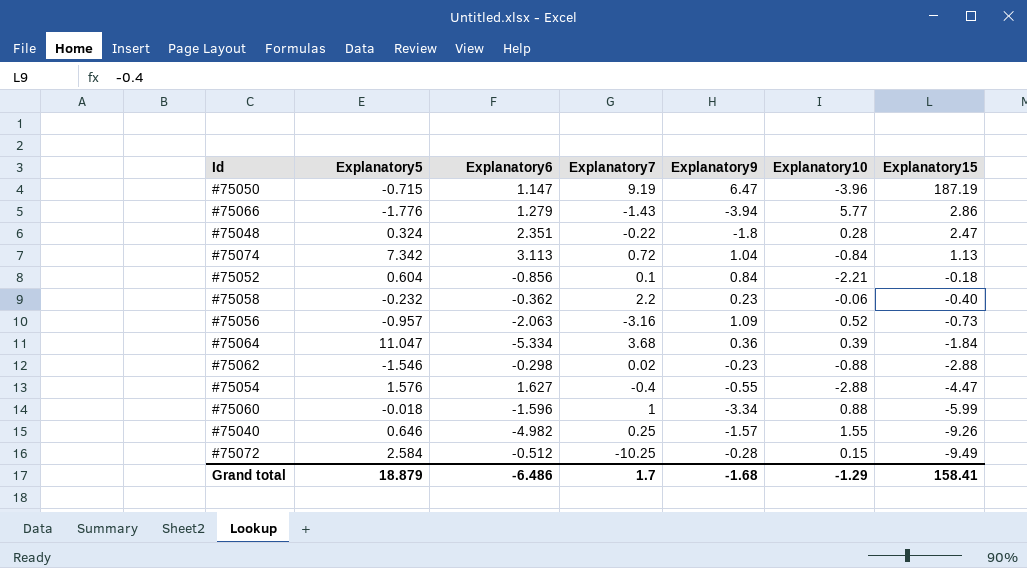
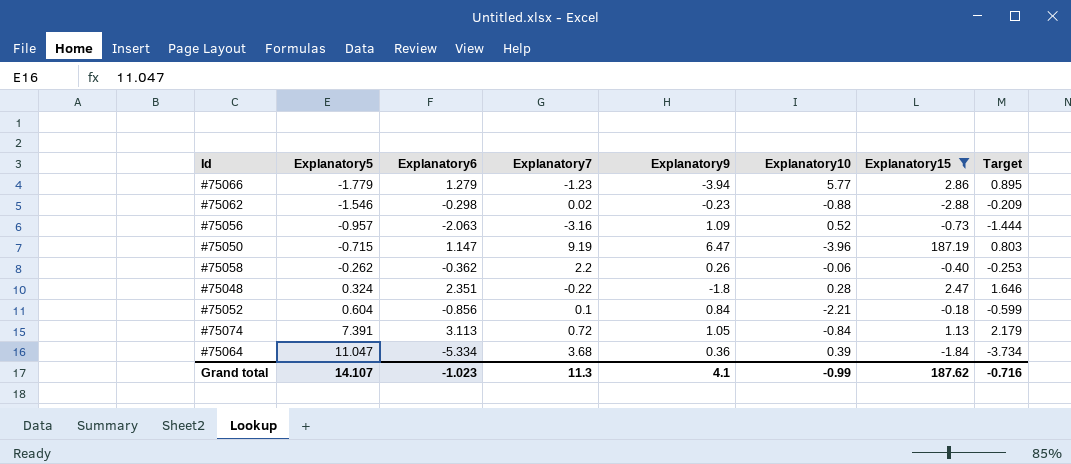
filter: none -> Explanatory15 >= -2.88
row order: Explanatory15 descending -> Explanatory5 ascending
column Target | formula: none -> [Explanatory6] * 0.7
#75066 | Explanatory5: -1.776 -> -1.779
#75066 | Explanatory7: -1.43 -> -1.23
#75058 | Explanatory5: -0.232 -> -0.262
#75058 | Explanatory9: 0.23 -> 0.26
#75074 | Explanatory5: 7.342 -> 7.391
#75074 | Explanatory9: 1.04 -> 1.05
Grand total | Explanatory5: 18.879 -> 14.107
Grand total | Explanatory6: -6.486 -> -1.023
Grand total | Explanatory7: 1.7 -> 11.3
Grand total | Explanatory9: -1.68 -> 4.1
Grand total | Explanatory10: -1.29 -> -0.99
Grand total | Explanatory15: 158.41 -> 187.62

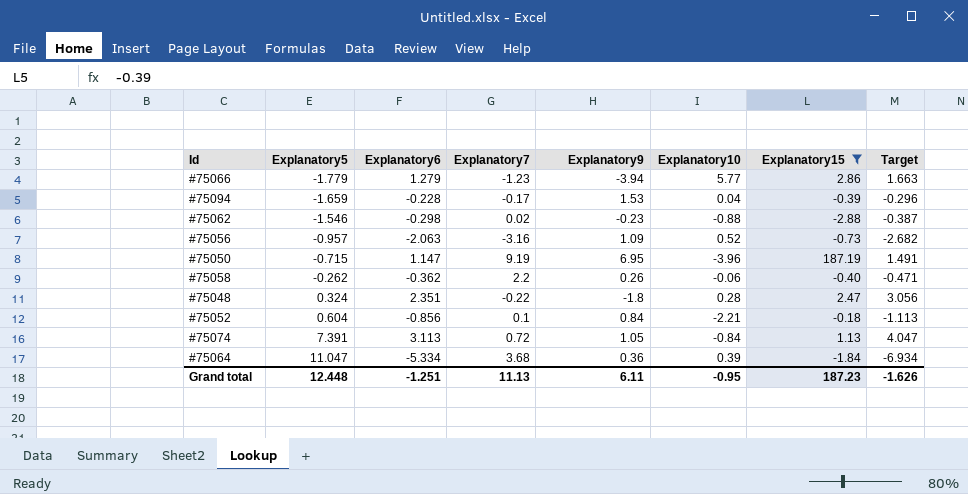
column Target | formula: [Explanatory6] * 0.7 -> [Explanatory6] * 1.3
row #75094: none -> -1.659 | -0.228 | -0.17 | 1.53 | 0.04 | -0.39 | -0.296
#75050 | Explanatory9: 6.47 -> 6.95
Grand total | Explanatory5: 14.107 -> 12.448
Grand total | Explanatory6: -1.023 -> -1.251
Grand total | Explanatory7: 11.3 -> 11.13
Grand total | Explanatory9: 4.1 -> 6.11
Grand total | Explanatory10: -0.99 -> -0.95
Grand total | Explanatory15: 187.62 -> 187.23
Grand total | Target: -0.716 -> -1.626

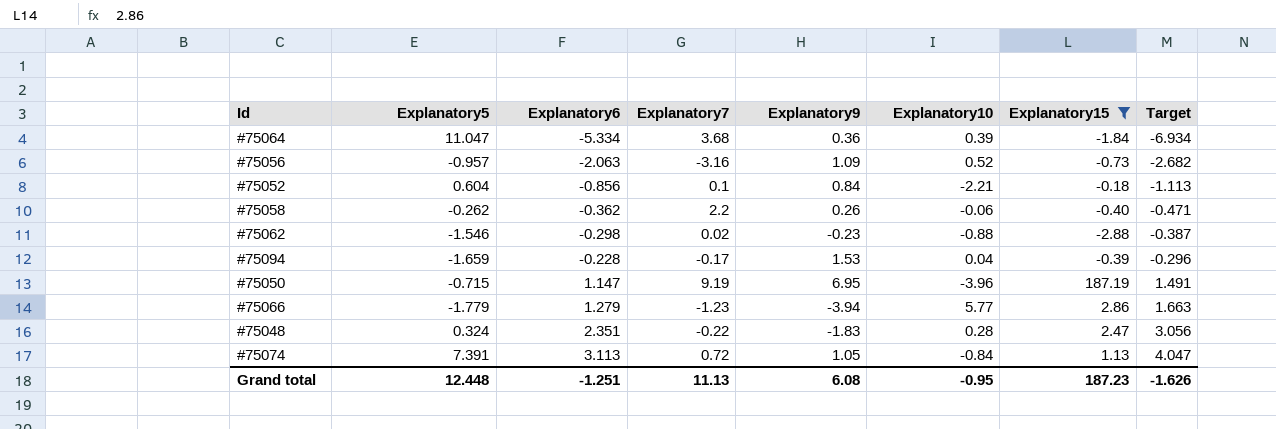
row order: Explanatory5 ascending -> Explanatory6 ascending
#75048 | Explanatory9: -1.8 -> -1.83
Grand total | Explanatory9: 6.11 -> 6.08

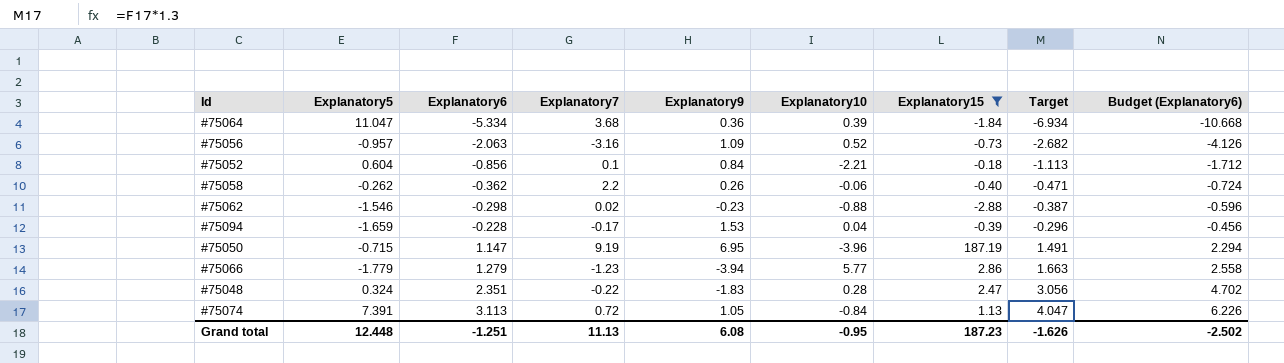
column Budget (Explanatory6) | formula: none -> [Explanatory6] * 2

